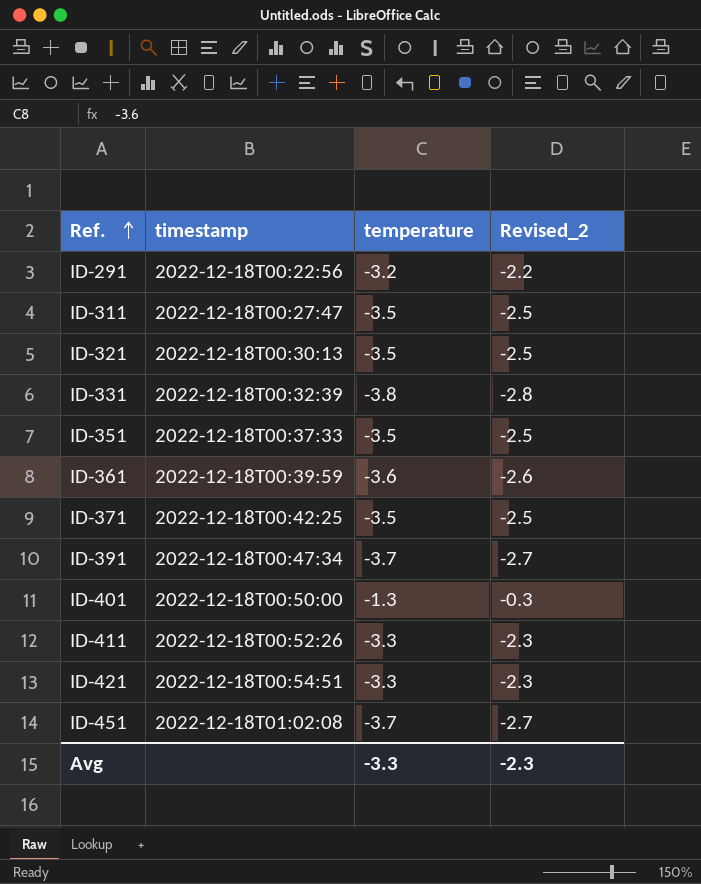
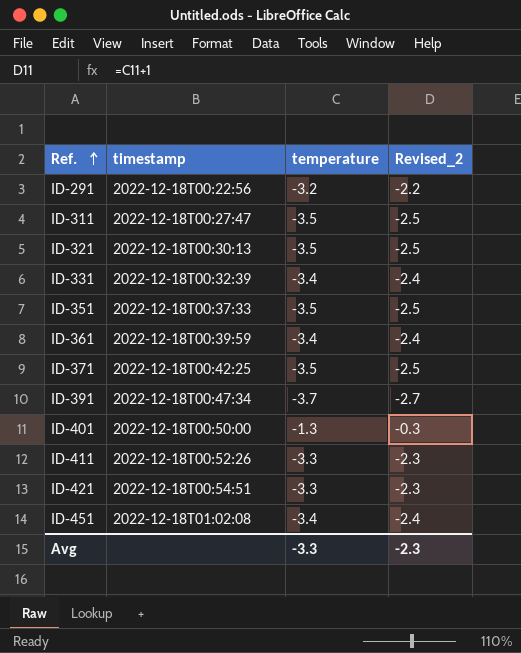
ID-331 | temperature: -3.8 -> -3.4
ID-331 | Revised_2: -2.8 -> -2.4
ID-361 | temperature: -3.6 -> -3.4
ID-361 | Revised_2: -2.6 -> -2.4
ID-451 | temperature: -3.7 -> -3.4
ID-451 | Revised_2: -2.7 -> -2.4

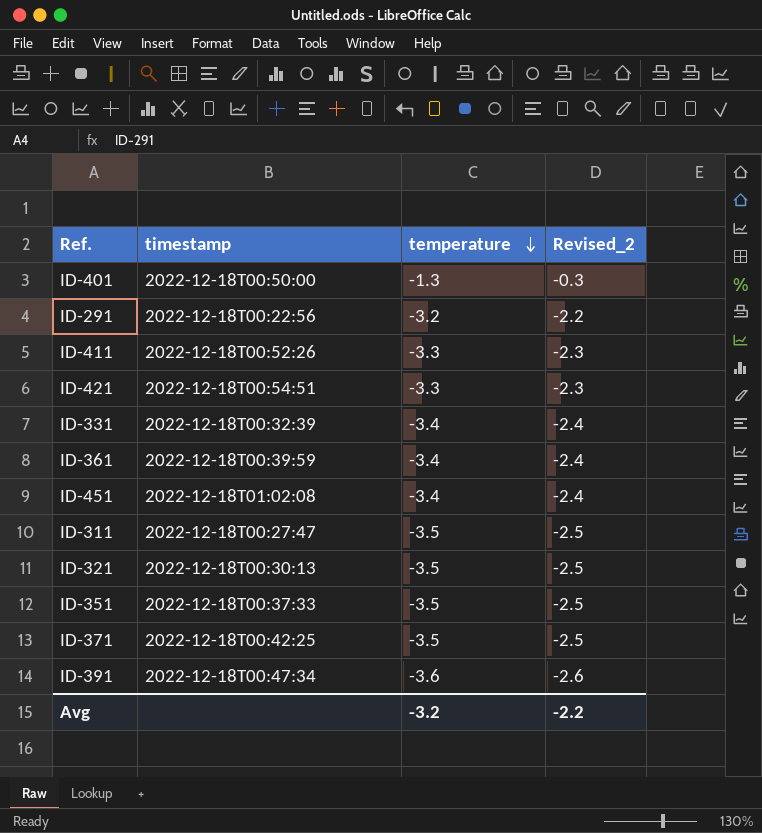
row order: Ref. ascending -> temperature descending
ID-391 | temperature: -3.7 -> -3.6
ID-391 | Revised_2: -2.7 -> -2.6
Avg | temperature: -3.3 -> -3.2
Avg | Revised_2: -2.3 -> -2.2

